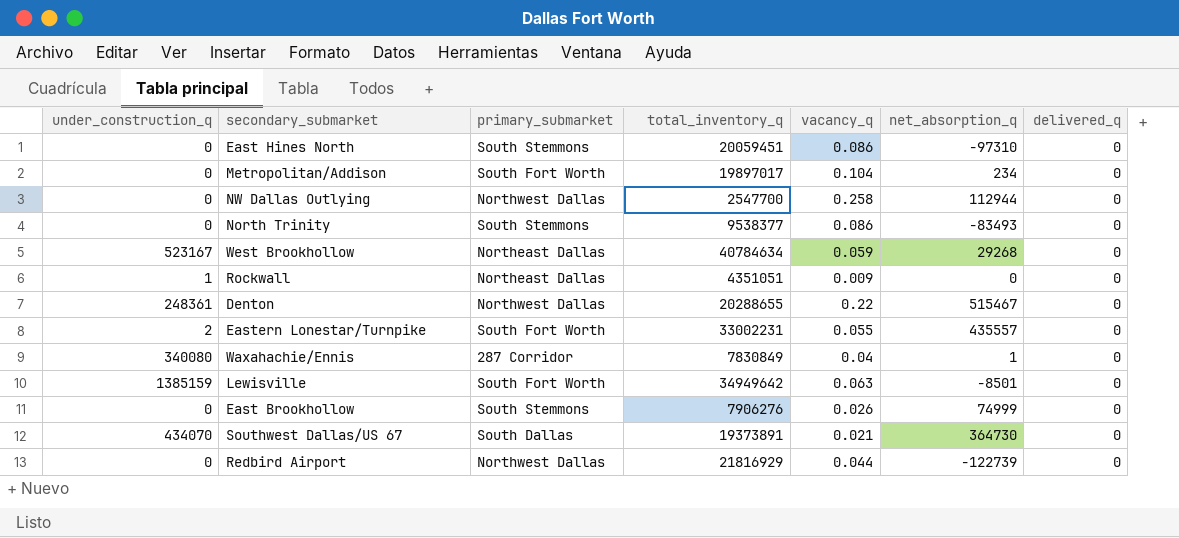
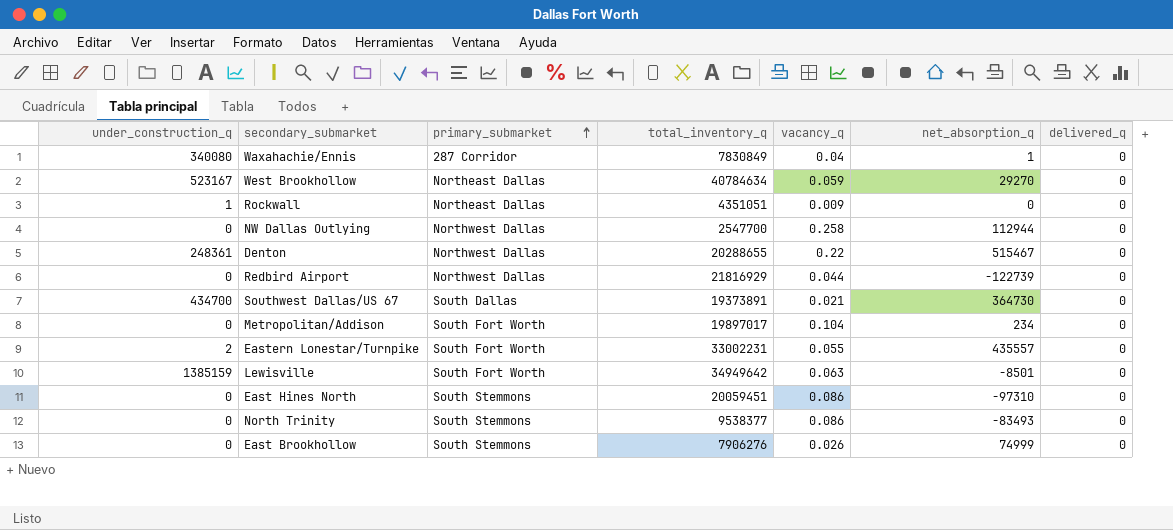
row order: none -> primary_submarket ascending
West Brookhollow | net_absorption_q: 29268 -> 29270
Southwest Dallas/US 67 | under_construction_q: 434070 -> 434700

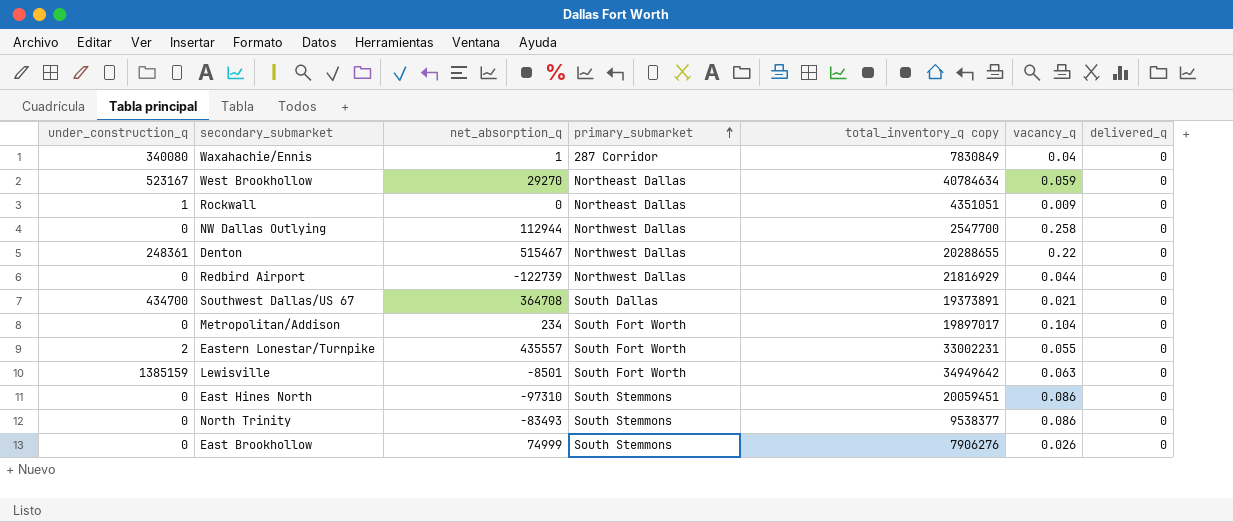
column net_absorption_q | position: 6 -> 3
column name: total_inventory_q -> total_inventory_q copy
Southwest Dallas/US 67 | net_absorption_q: 364730 -> 364708

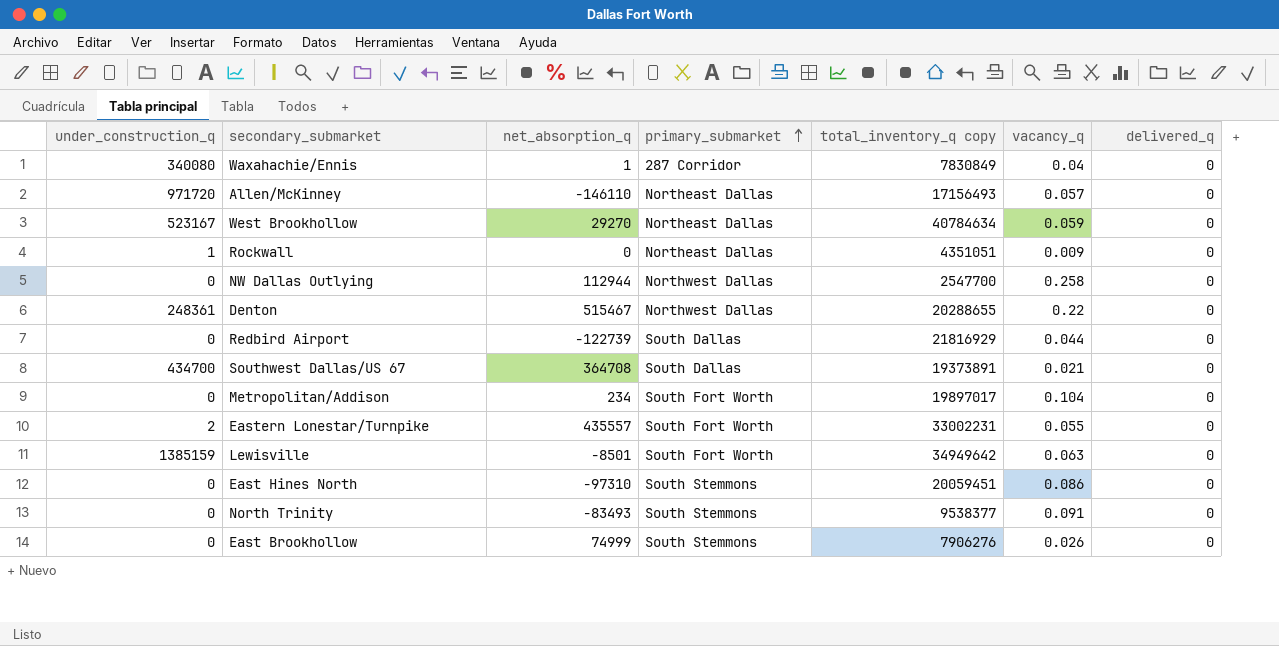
row Allen/McKinney: none -> 971720 | -146110 | Northeast Dallas | 17156493 | 0.057 | 0
Redbird Airport | primary_submarket: Northwest Dallas -> South Dallas
North Trinity | vacancy_q: 0.086 -> 0.091

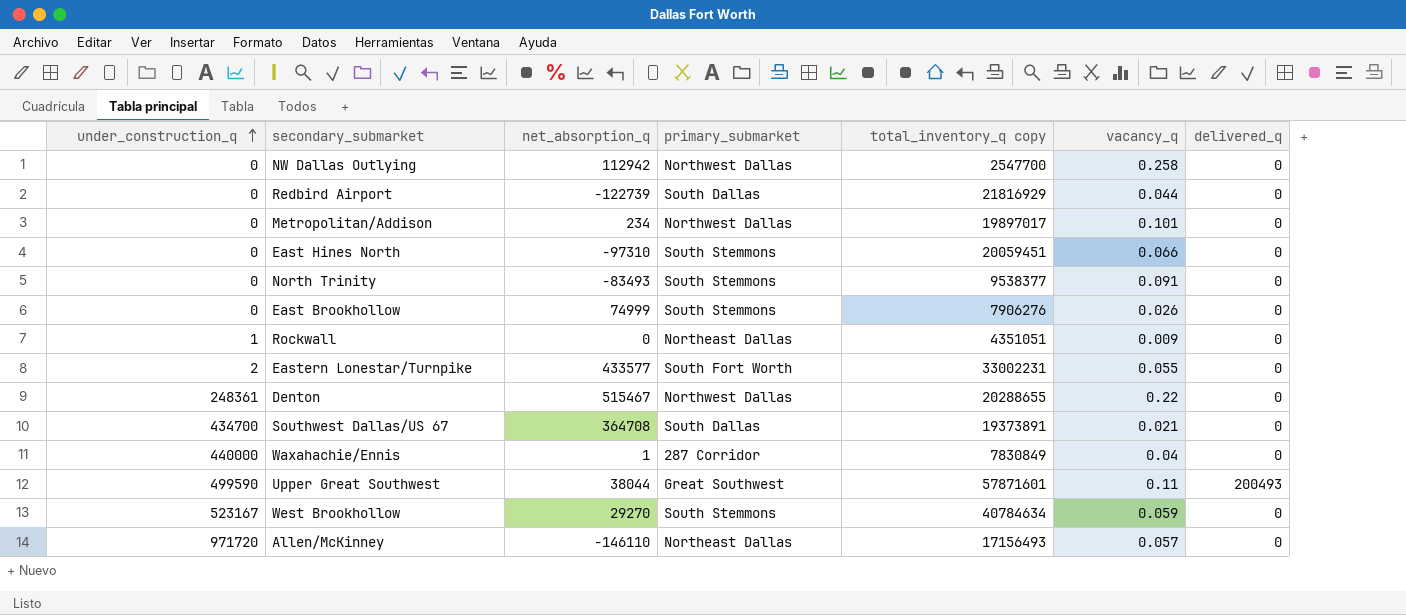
row order: primary_submarket ascending -> under_construction_q ascending
row Lewisville: 1385159 | -8501 | South Fort Worth | 34949642 | 0.063 | 0 -> none
NW Dallas Outlying | net_absorption_q: 112944 -> 112942
Metropolitan/Addison | primary_submarket: South Fort Worth -> Northwest Dallas
Metropolitan/Addison | vacancy_q: 0.104 -> 0.101
East Hines North | vacancy_q: 0.086 -> 0.066
Eastern Lonestar/Turnpike | net_absorption_q: 435557 -> 433577
Waxahachie/Ennis | under_construction_q: 340080 -> 440000
row Upper Great Southwest: none -> 499590 | 38044 | Great Southwest | 57871601 | 0.11 | 200493
West Brookhollow | primary_submarket: Northeast Dallas -> South Stemmons

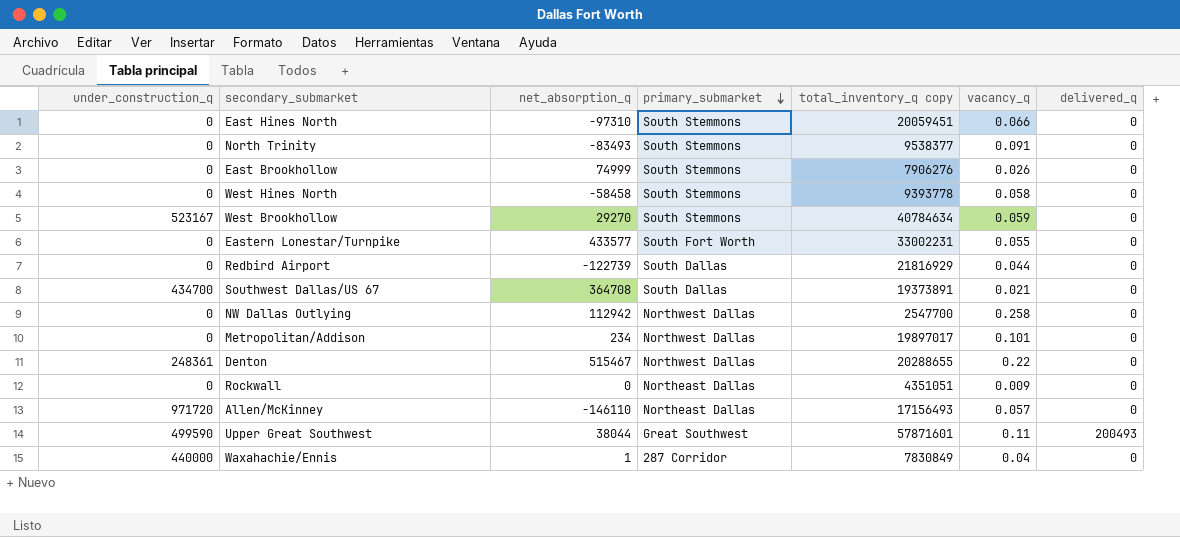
row order: under_construction_q ascending -> primary_submarket descending
row West Hines North: none -> 0 | -58458 | South Stemmons | 9393778 | 0.058 | 0
Eastern Lonestar/Turnpike | under_construction_q: 2 -> 0
Rockwall | under_construction_q: 1 -> 0

